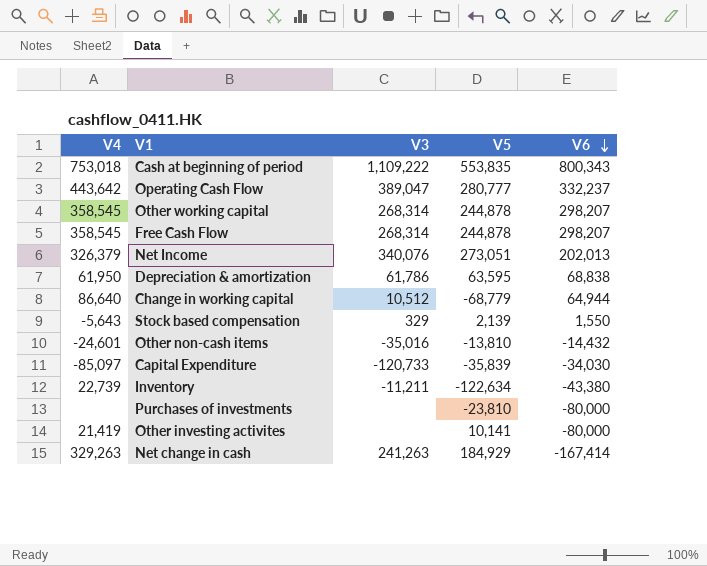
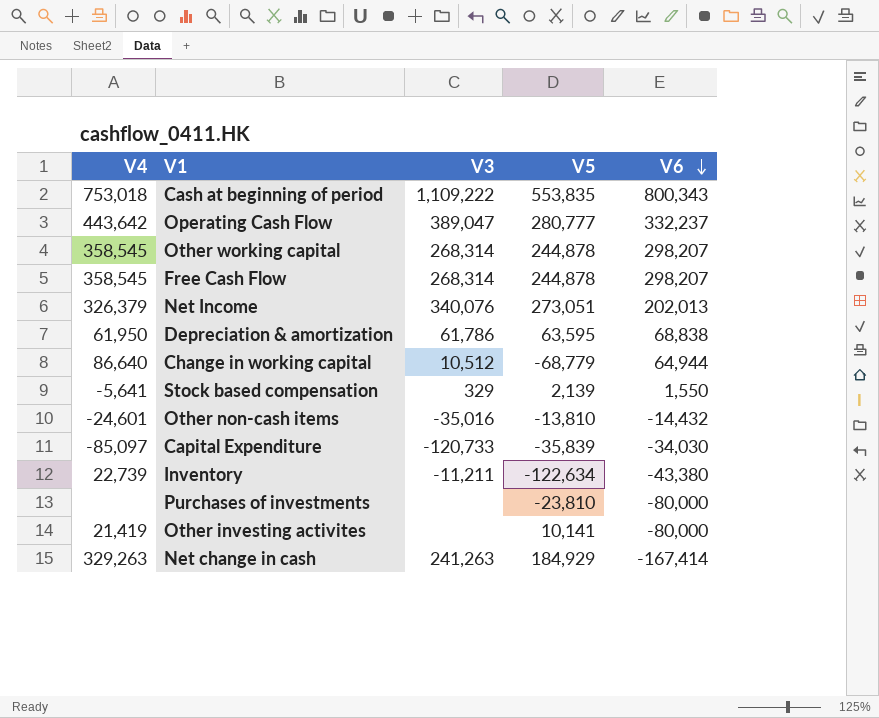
Stock based compensation | V4: -5,643 -> -5,641

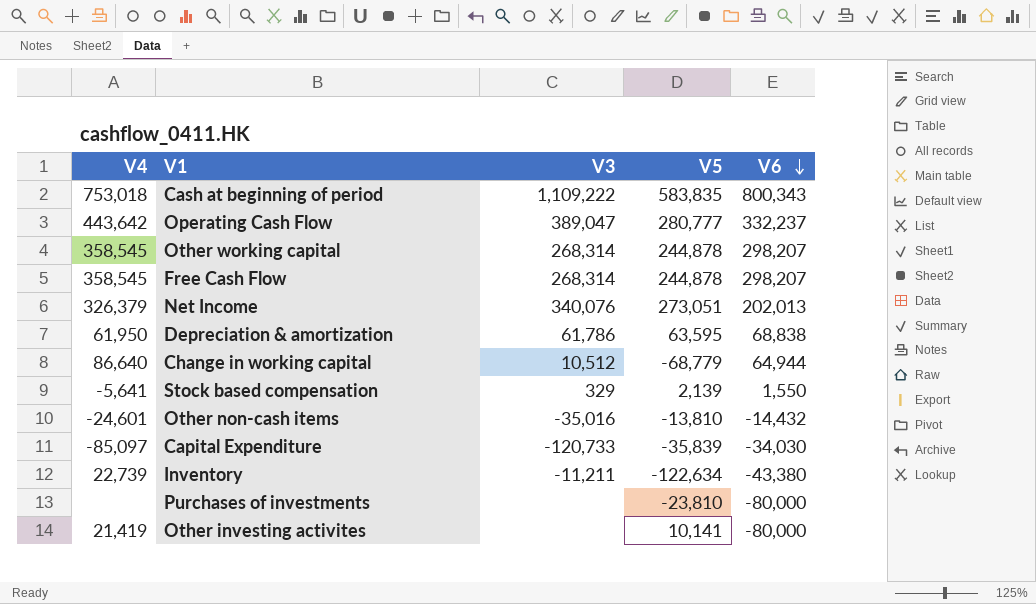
row Net change in cash: 329,263 | 241,263 | 184,929 | -167,414 -> none
Cash at beginning of period | V5: 553,835 -> 583,835

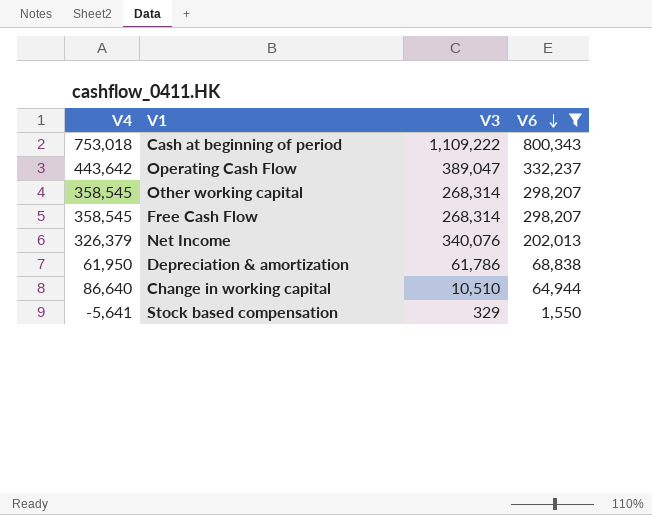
filter: none -> V6 >= 1,550
column V5 | position: 4 -> none
Change in working capital | V3: 10,512 -> 10,510

